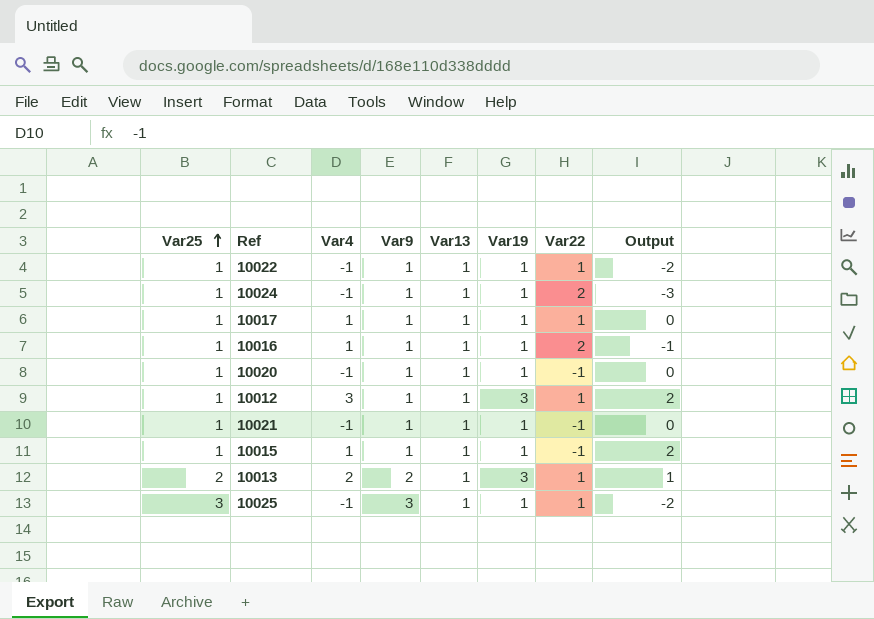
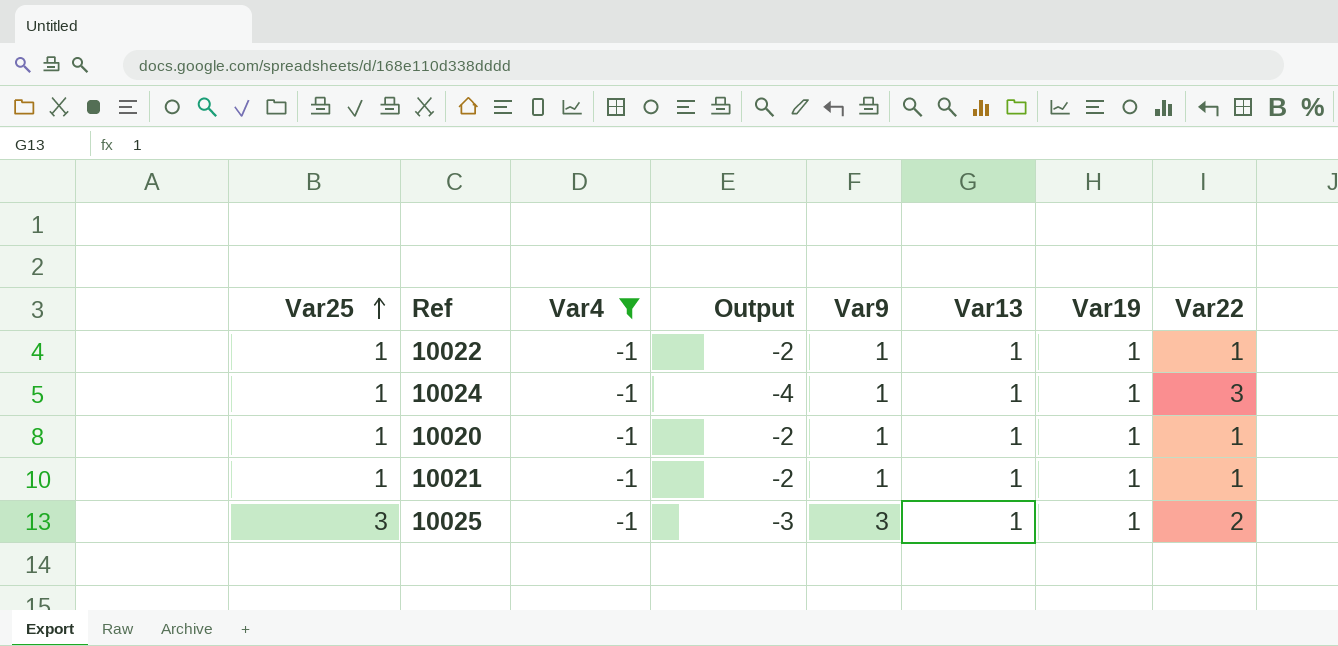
filter: none -> Var4 = -1
column Output | position: 8 -> 4
10024 | Output: -3 -> -4
10024 | Var22: 2 -> 3
10020 | Output: 0 -> -2
10020 | Var22: -1 -> 1
10021 | Output: 0 -> -2
10021 | Var22: -1 -> 1
10025 | Output: -2 -> -3
10025 | Var22: 1 -> 2

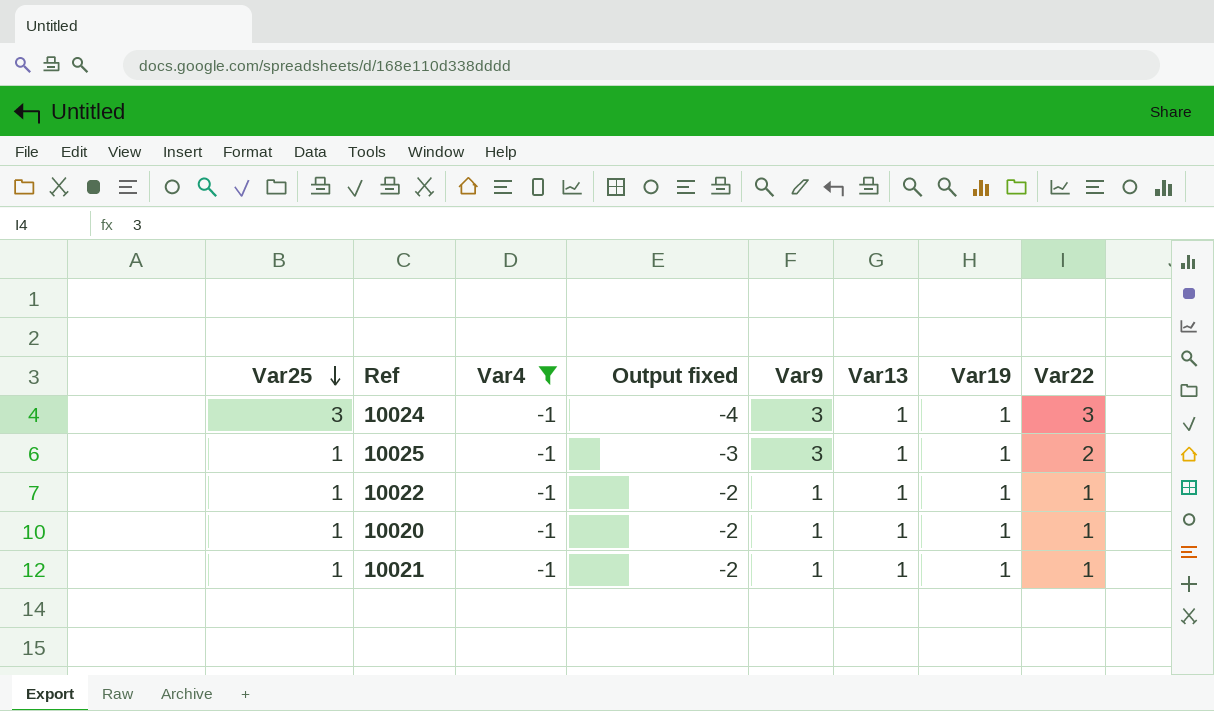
row order: Var25 ascending -> Var25 descending
column name: Output -> Output fixed
10024 | Var25: 1 -> 3
10024 | Var9: 1 -> 3
10025 | Var25: 3 -> 1

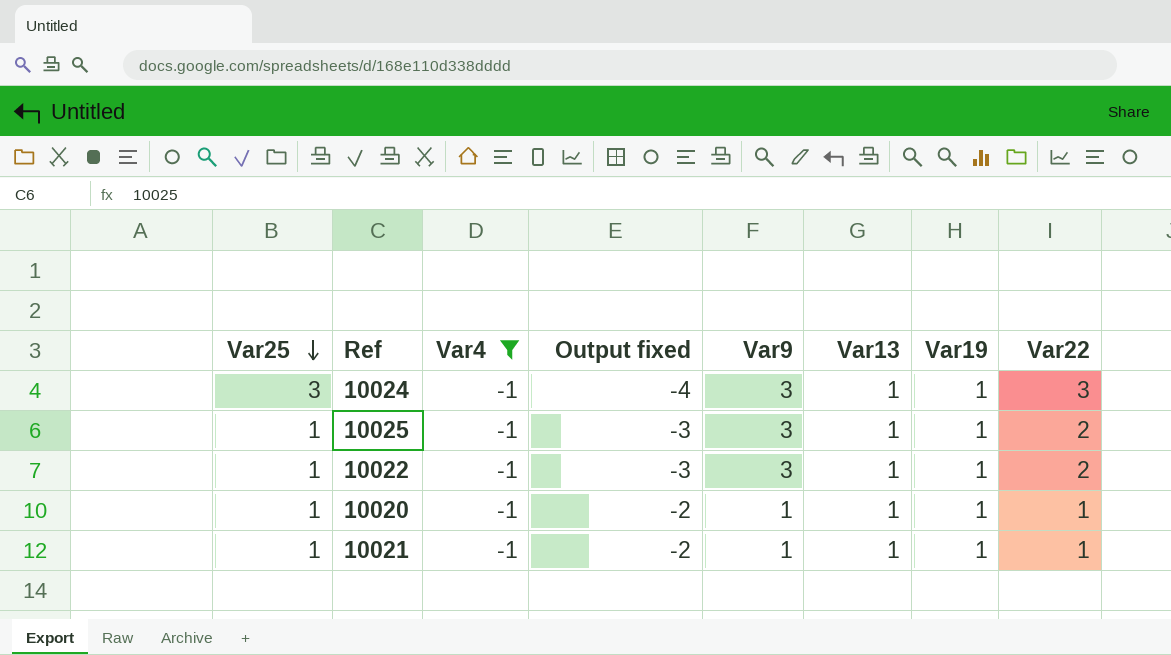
10022 | Output fixed: -2 -> -3
10022 | Var9: 1 -> 3
10022 | Var22: 1 -> 2

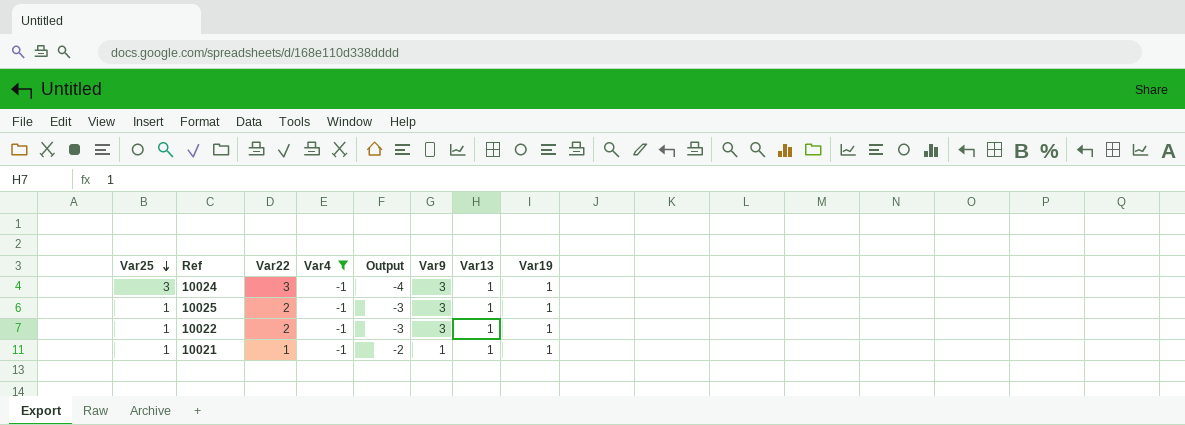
column Var22 | position: 8 -> 3
column name: Output fixed -> Output
row 10020: 1 | -1 | -2 | 1 | 1 | 1 | 1 -> none

